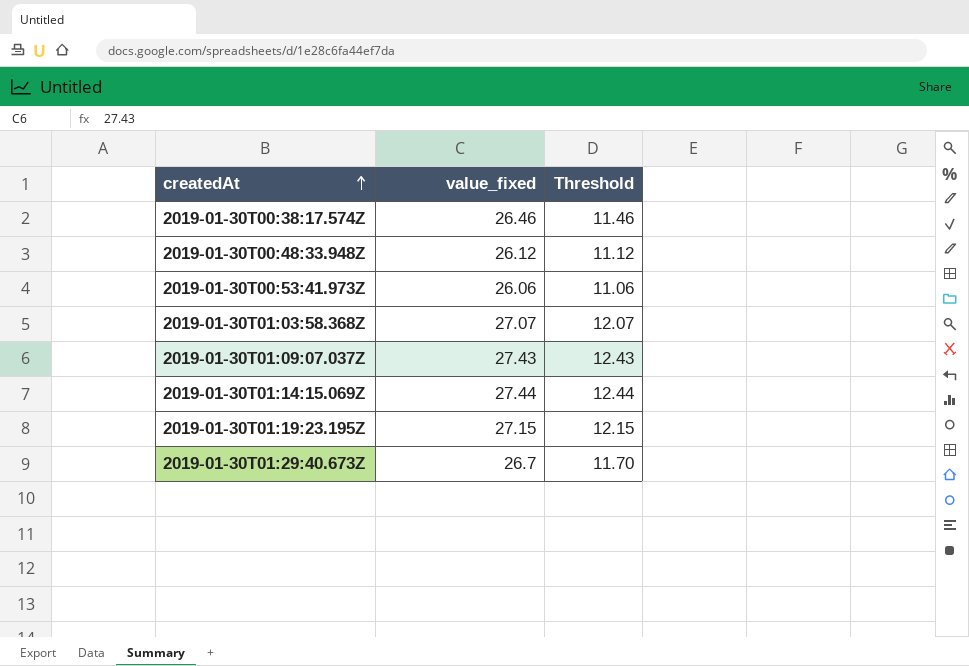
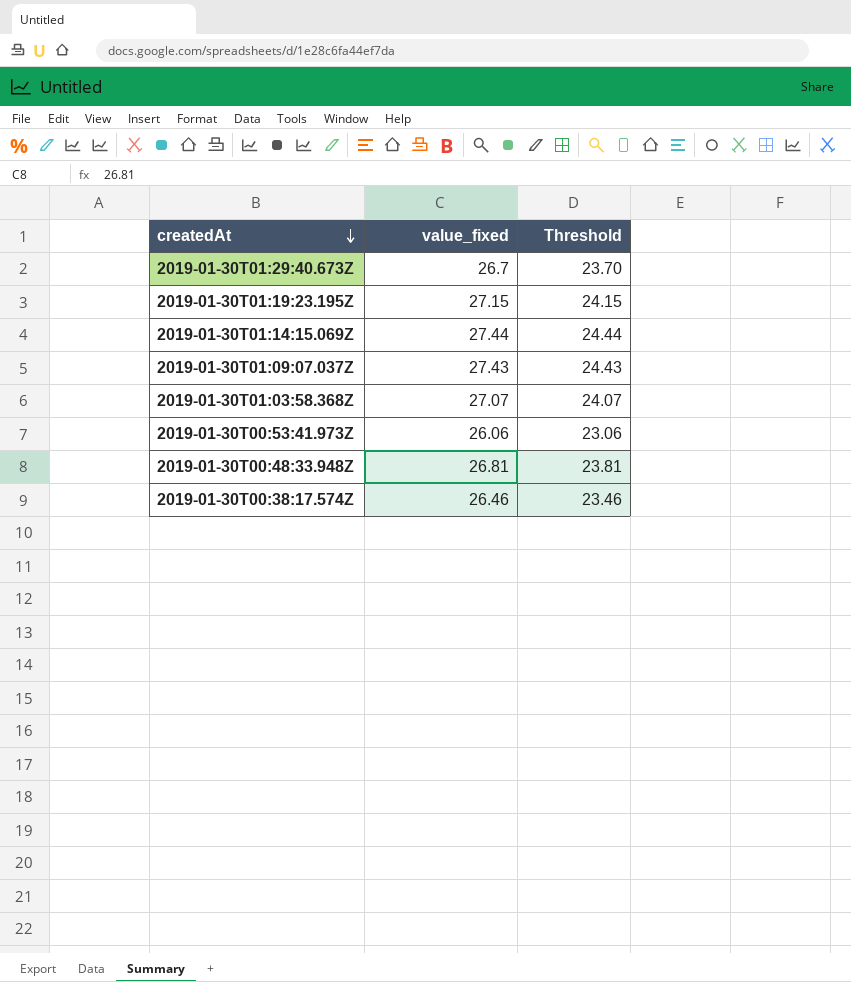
row order: createdAt ascending -> createdAt descending
column Threshold | formula: [value_fixed] - 15 -> [value_fixed] - 3
2019-01-30T00:48:33.948Z | value_fixed: 26.12 -> 26.81

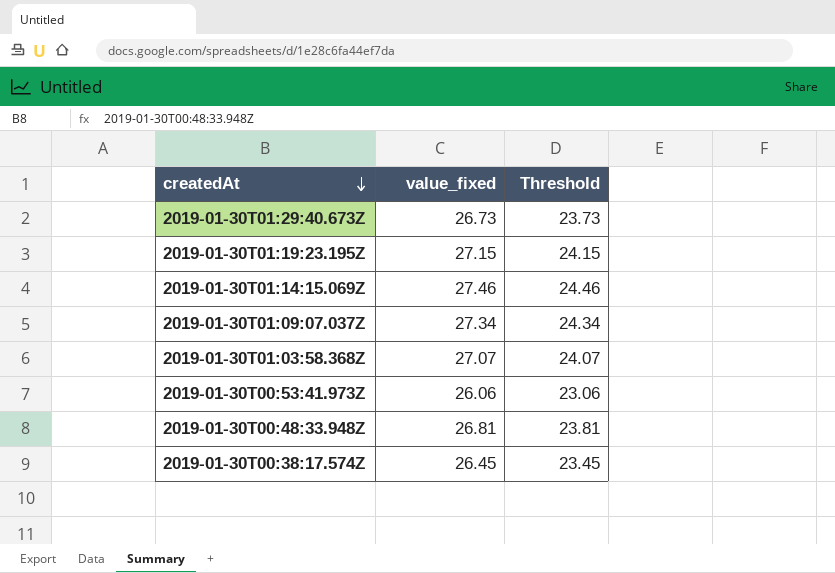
2019-01-30T01:29:40.673Z | value_fixed: 26.7 -> 26.73
2019-01-30T01:29:40.673Z | Threshold: 23.70 -> 23.73
2019-01-30T01:14:15.069Z | value_fixed: 27.44 -> 27.46
2019-01-30T01:14:15.069Z | Threshold: 24.44 -> 24.46
2019-01-30T01:09:07.037Z | value_fixed: 27.43 -> 27.34
2019-01-30T01:09:07.037Z | Threshold: 24.43 -> 24.34
2019-01-30T00:38:17.574Z | value_fixed: 26.46 -> 26.45
2019-01-30T00:38:17.574Z | Threshold: 23.46 -> 23.45

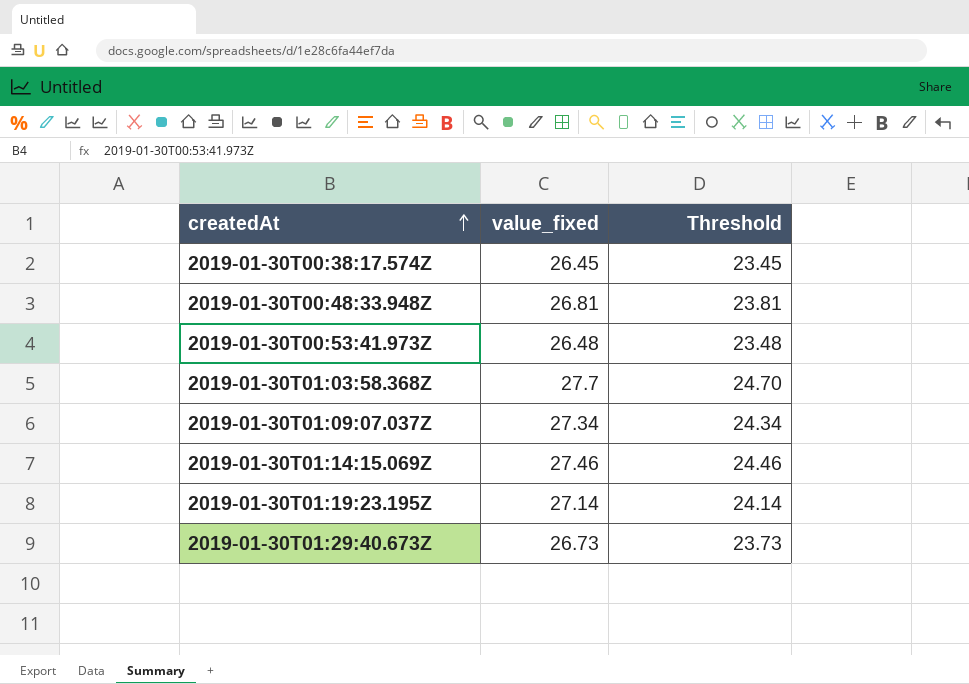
row order: createdAt descending -> createdAt ascending
2019-01-30T00:53:41.973Z | value_fixed: 26.06 -> 26.48
2019-01-30T00:53:41.973Z | Threshold: 23.06 -> 23.48
2019-01-30T01:03:58.368Z | value_fixed: 27.07 -> 27.7
2019-01-30T01:03:58.368Z | Threshold: 24.07 -> 24.70
2019-01-30T01:19:23.195Z | value_fixed: 27.15 -> 27.14
2019-01-30T01:19:23.195Z | Threshold: 24.15 -> 24.14

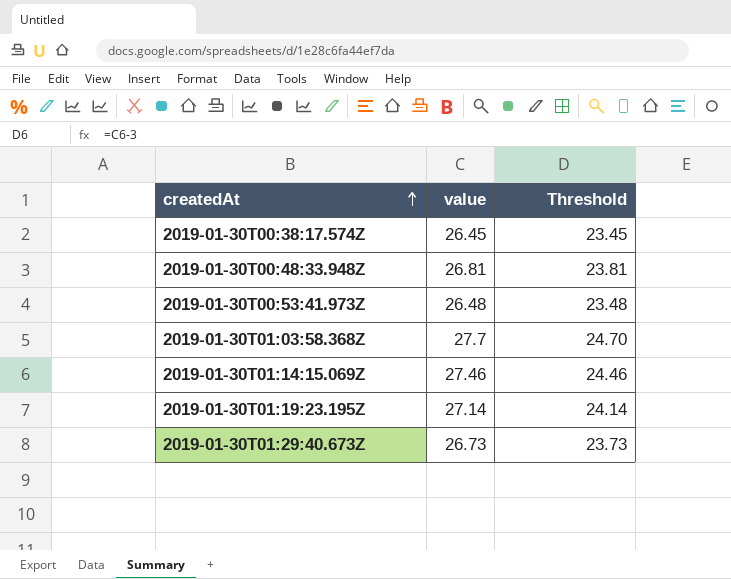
column name: value_fixed -> value
row 2019-01-30T01:09:07.037Z: 27.34 | 24.34 -> none

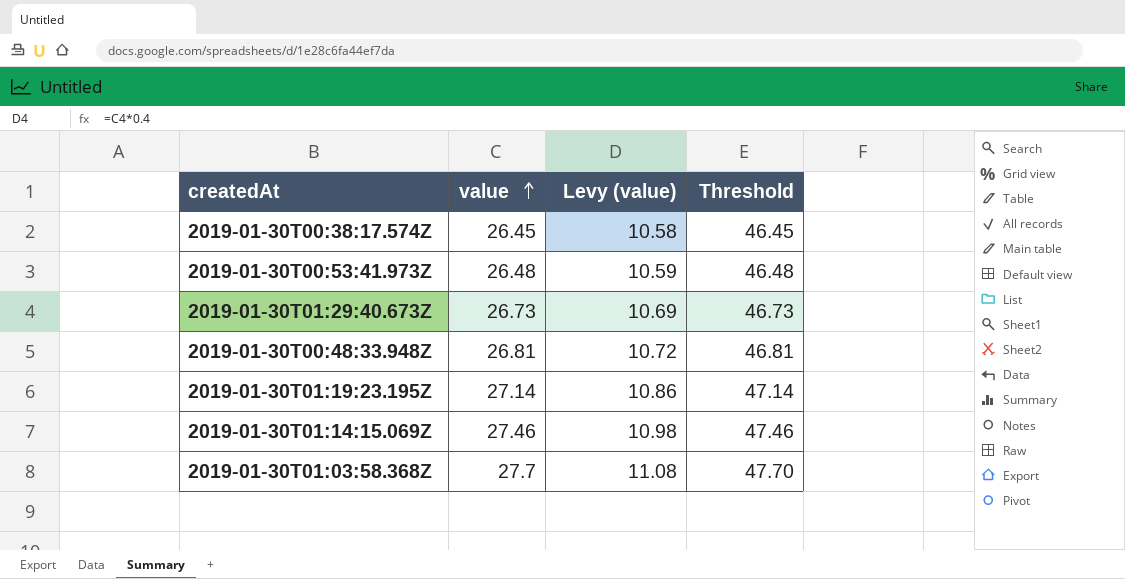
row order: createdAt ascending -> value ascending
column Levy (value) | formula: none -> [value] * 0.4
column Threshold | formula: [value] - 3 -> [value] + 20

